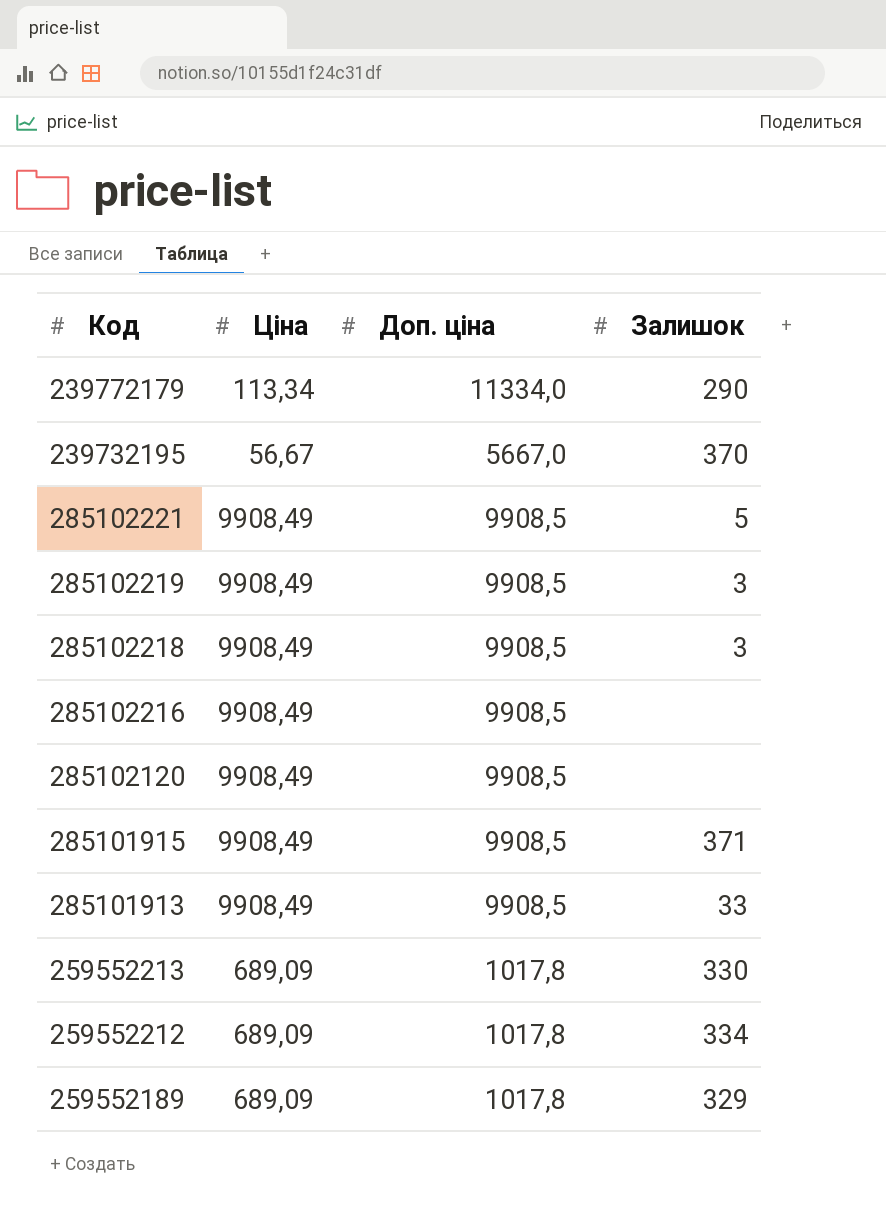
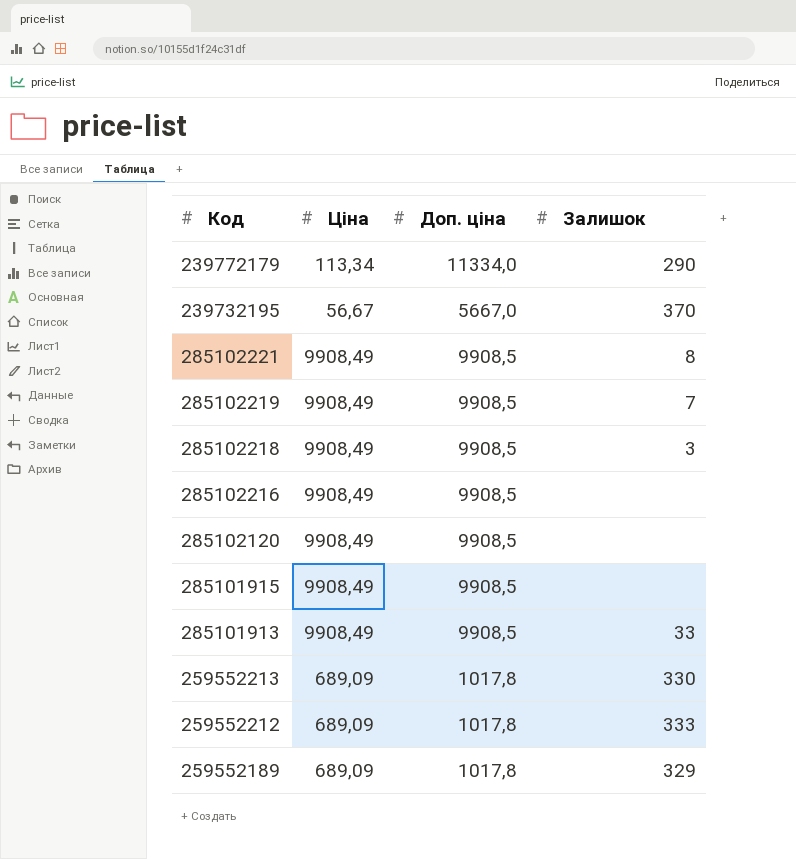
285102221 | Залишок: 5 -> 8
285102219 | Залишок: 3 -> 7
285101915 | Залишок: 371 -> none
259552212 | Залишок: 334 -> 333

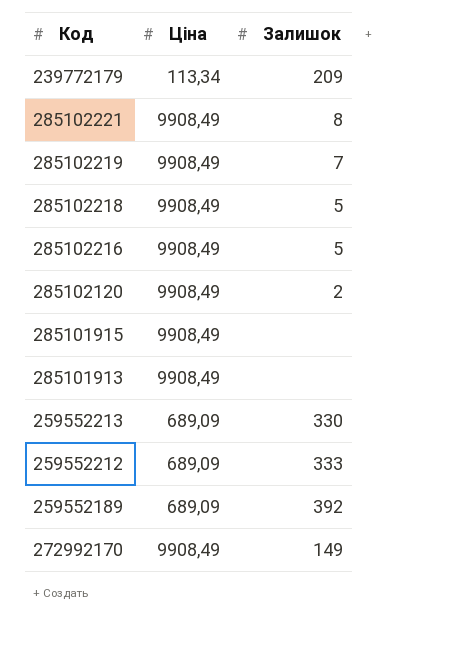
column Доп. ціна | position: 3 -> none
row 239732195: 56,67 | 5667,0 | 370 -> none
239772179 | Залишок: 290 -> 209
285102218 | Залишок: 3 -> 5
285102216 | Залишок: none -> 5
285102120 | Залишок: none -> 2
285101913 | Залишок: 33 -> none
259552189 | Залишок: 329 -> 392
row 272992170: none -> 9908,49 | 149

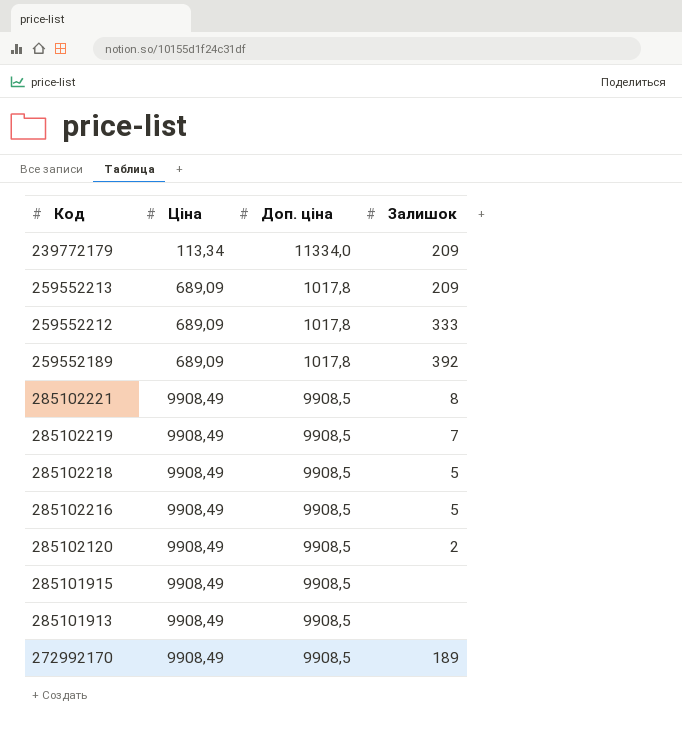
row order: none -> Ціна ascending
column Доп. ціна | position: none -> 3
259552213 | Залишок: 330 -> 209
272992170 | Залишок: 149 -> 189

